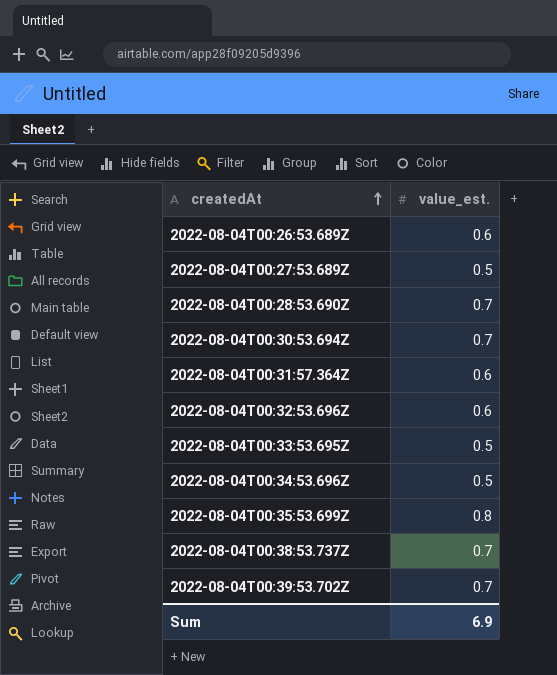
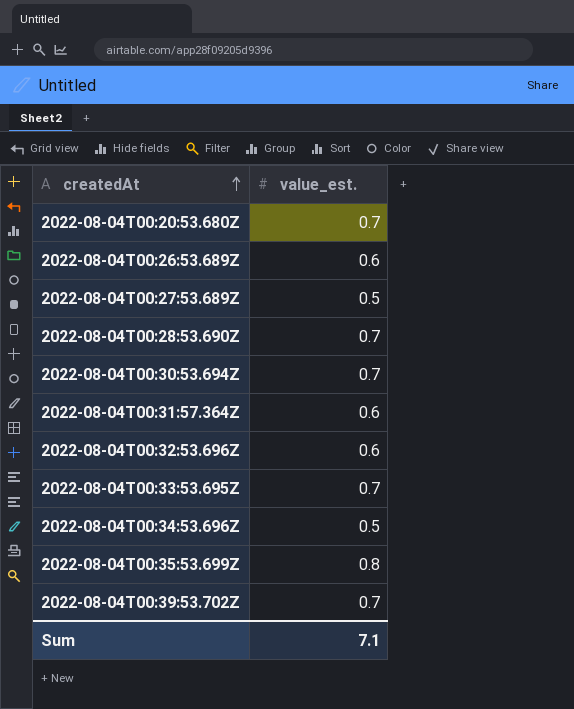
row 2022-08-04T00:38:53.737Z: 0.7 -> none
row 2022-08-04T00:20:53.680Z: none -> 0.7
2022-08-04T00:33:53.695Z | value_est.: 0.5 -> 0.7
Sum | value_est.: 6.9 -> 7.1

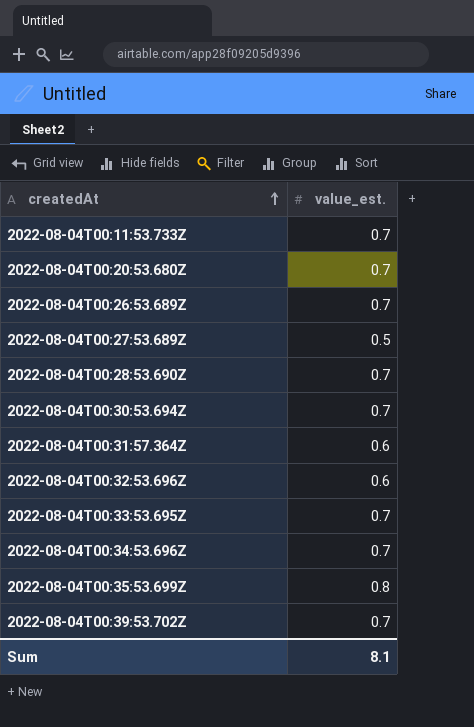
row 2022-08-04T00:11:53.733Z: none -> 0.7
2022-08-04T00:26:53.689Z | value_est.: 0.6 -> 0.7
2022-08-04T00:34:53.696Z | value_est.: 0.5 -> 0.7
Sum | value_est.: 7.1 -> 8.1

